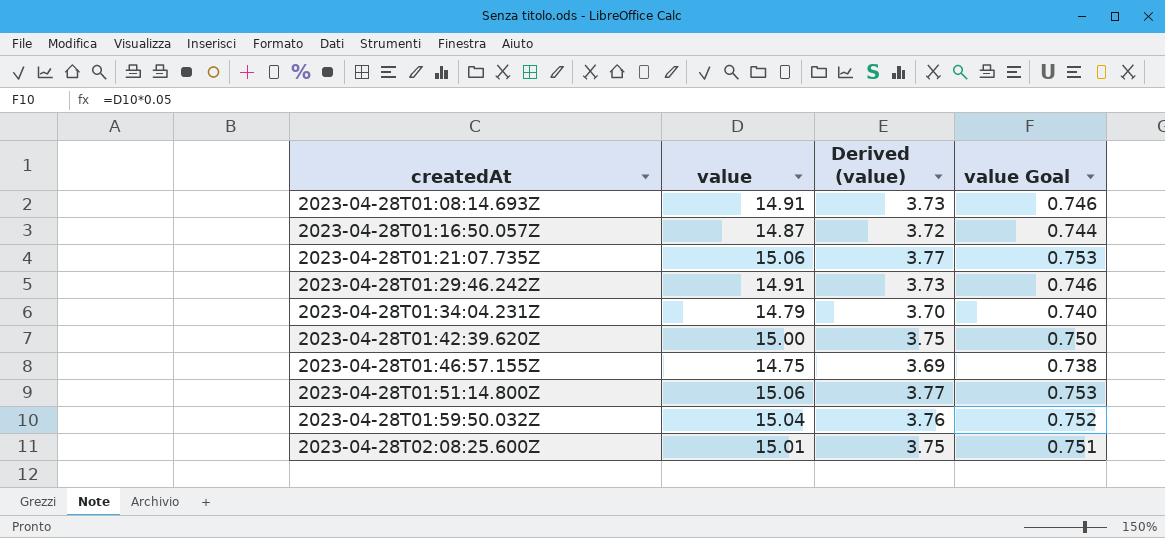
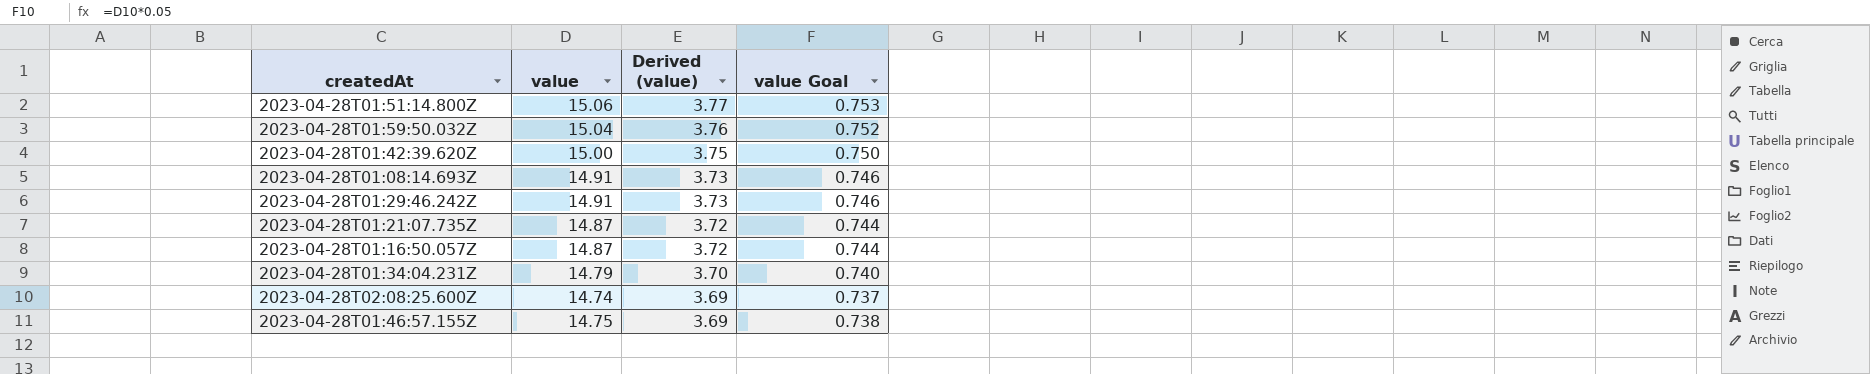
row order: createdAt ascending -> Derived (value) descending
2023-04-28T01:21:07.735Z | value: 15.06 -> 14.87
2023-04-28T01:21:07.735Z | Derived (value): 3.77 -> 3.72
2023-04-28T01:21:07.735Z | value Goal: 0.753 -> 0.744
2023-04-28T02:08:25.600Z | value: 15.01 -> 14.74
2023-04-28T02:08:25.600Z | Derived (value): 3.75 -> 3.69
2023-04-28T02:08:25.600Z | value Goal: 0.751 -> 0.737

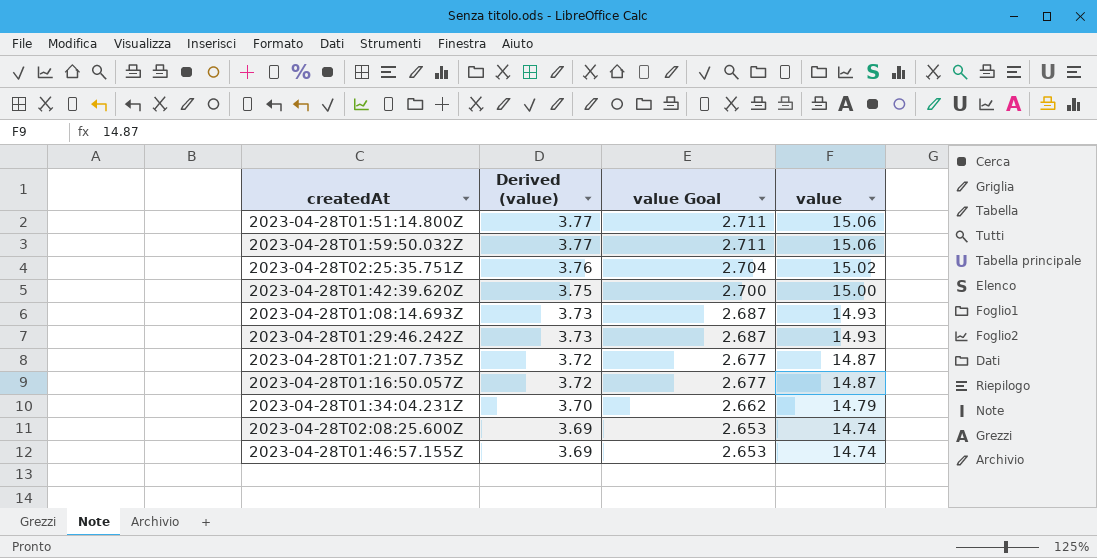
column value Goal | formula: [value] * 0.05 -> [value] * 0.18
column value | position: 2 -> 4
2023-04-28T01:59:50.032Z | Derived (value): 3.76 -> 3.77
2023-04-28T01:59:50.032Z | value: 15.04 -> 15.06
row 2023-04-28T02:25:35.751Z: none -> 3.76 | 2.704 | 15.02
2023-04-28T01:08:14.693Z | value: 14.91 -> 14.93
2023-04-28T01:29:46.242Z | value: 14.91 -> 14.93
2023-04-28T01:46:57.155Z | value: 14.75 -> 14.74

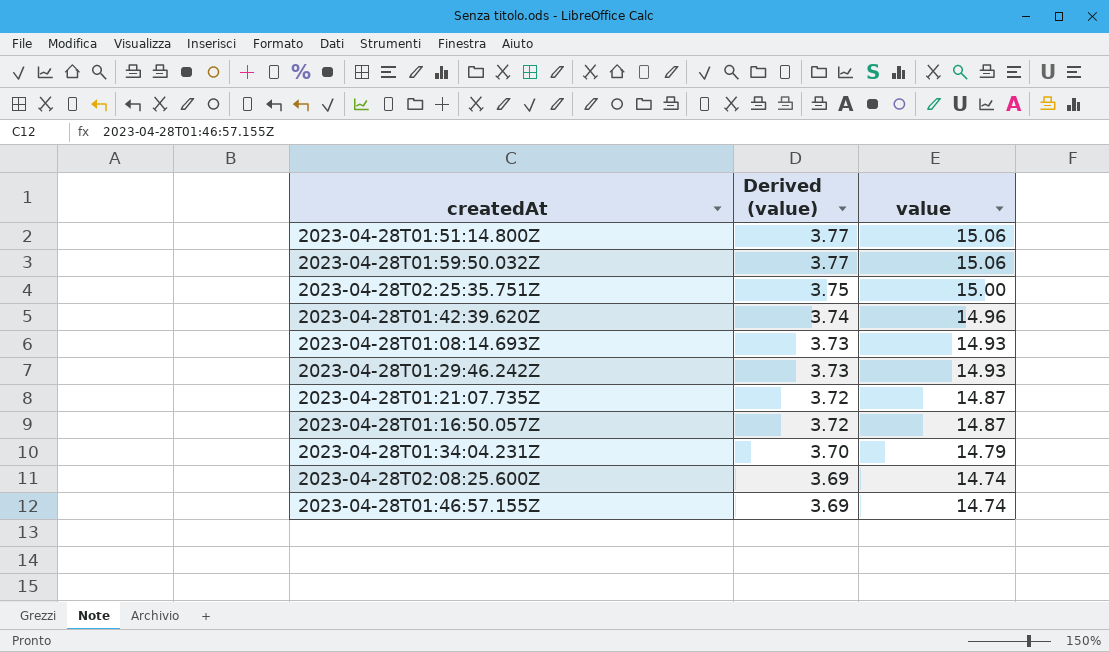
column value Goal | formula: [value] * 0.18 -> none
2023-04-28T02:25:35.751Z | Derived (value): 3.76 -> 3.75
2023-04-28T02:25:35.751Z | value: 15.02 -> 15.00
2023-04-28T01:42:39.620Z | Derived (value): 3.75 -> 3.74
2023-04-28T01:42:39.620Z | value: 15.00 -> 14.96

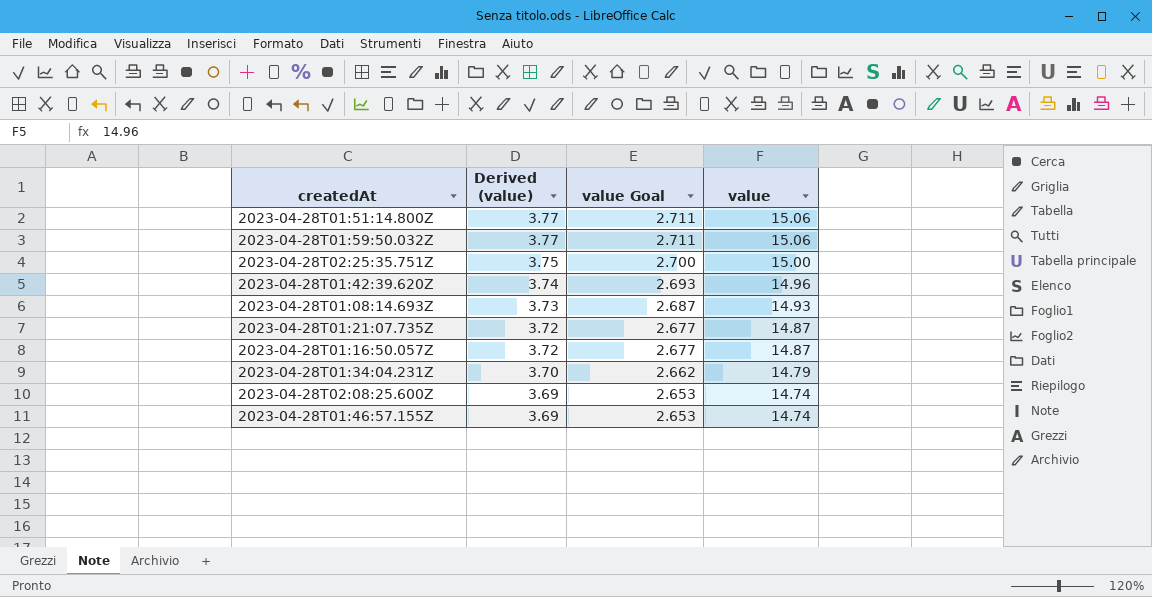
column value Goal | formula: none -> [value] * 0.18
row 2023-04-28T01:29:46.242Z: 3.73 | 14.93 -> none

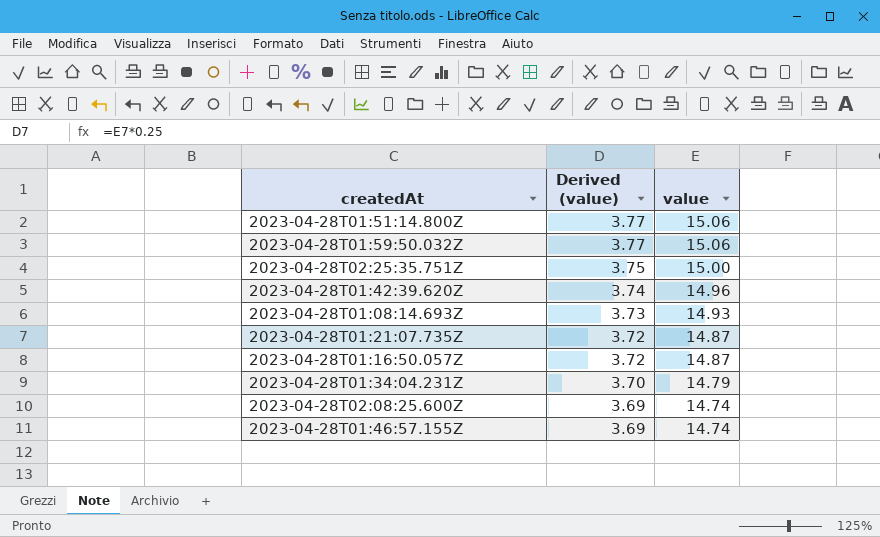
column value Goal | formula: [value] * 0.18 -> none

